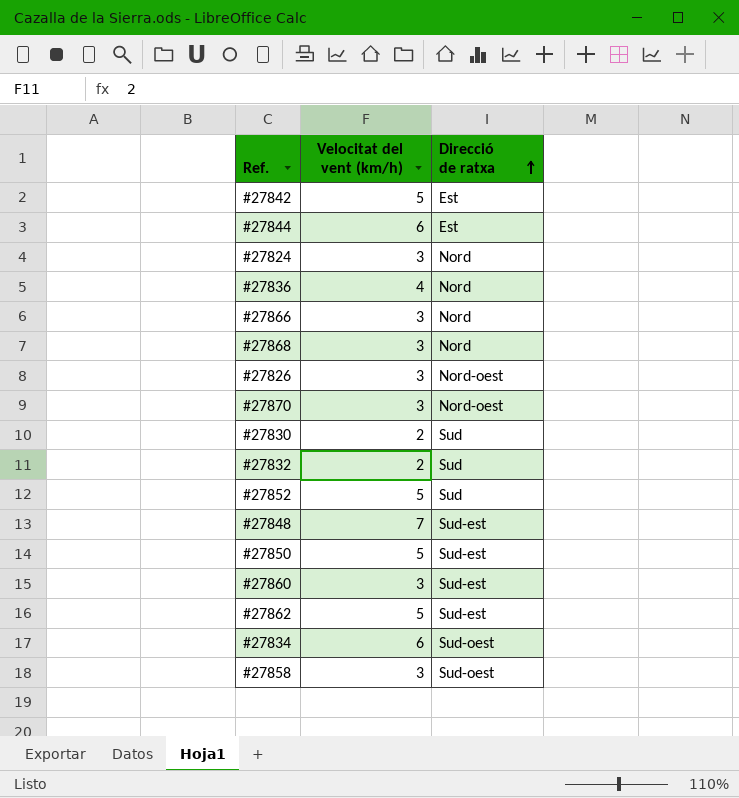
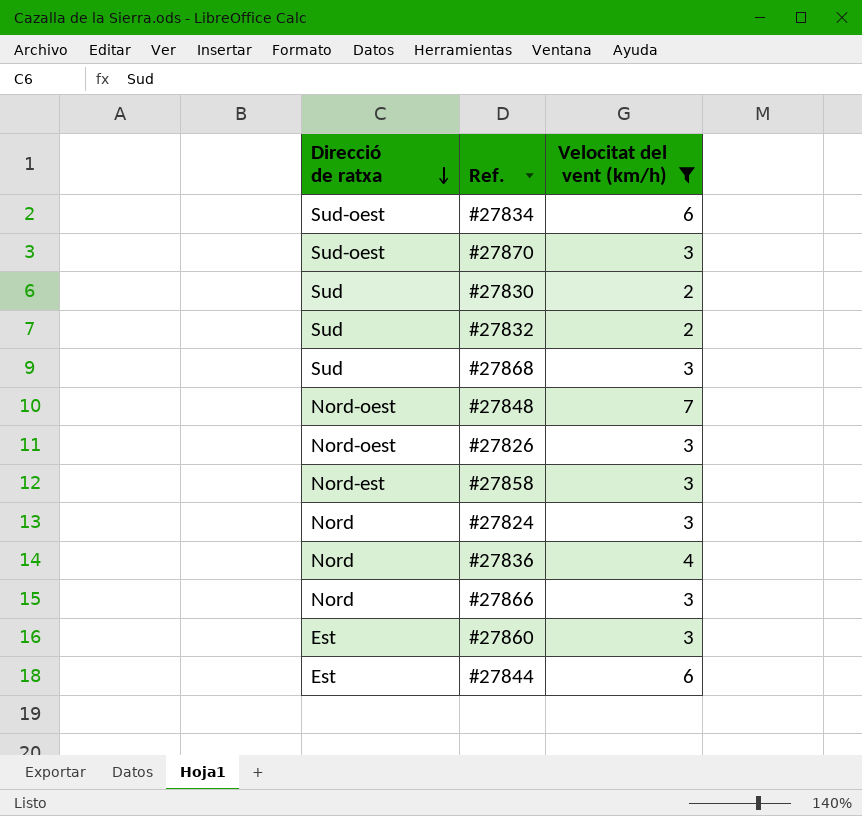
filter: none -> Velocitat del vent (km/h) != 5
row order: Direcció de ratxa ascending -> Direcció de ratxa descending
column Direcció de ratxa | position: 3 -> 1
#27870 | Direcció de ratxa: Nord-oest -> Sud-oest
#27868 | Direcció de ratxa: Nord -> Sud
#27848 | Direcció de ratxa: Sud-est -> Nord-oest
#27858 | Direcció de ratxa: Sud-oest -> Nord-est
#27860 | Direcció de ratxa: Sud-est -> Est

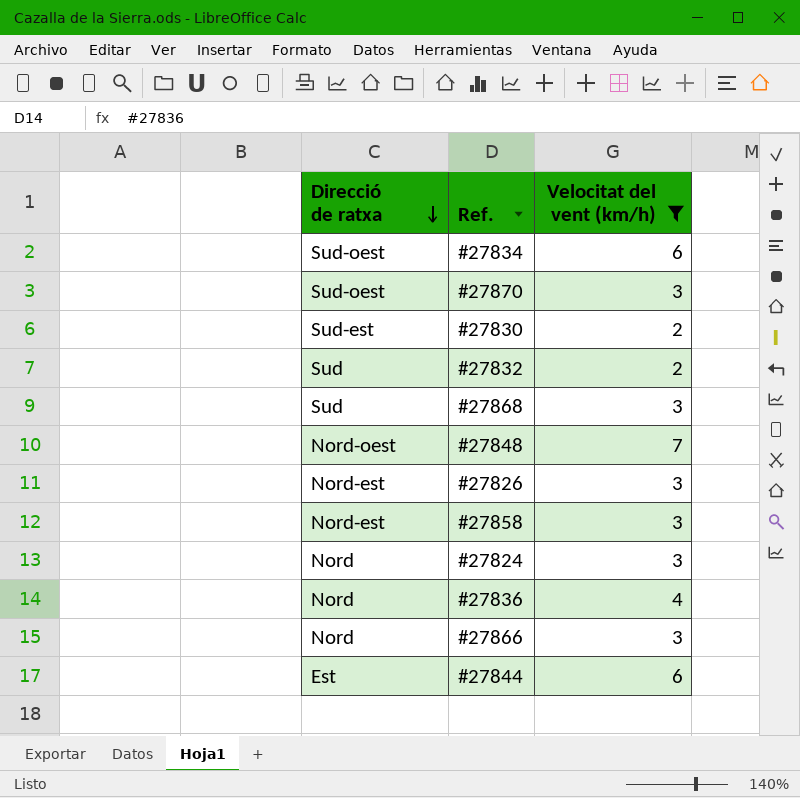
row #27860: Est | 3 -> none
#27830 | Direcció de ratxa: Sud -> Sud-est
#27826 | Direcció de ratxa: Nord-oest -> Nord-est

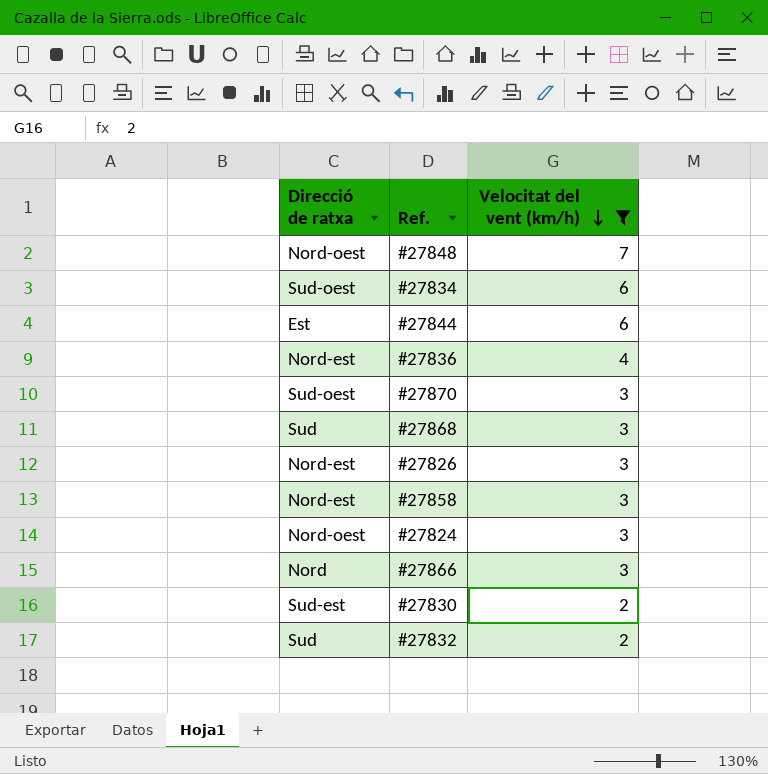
row order: Direcció de ratxa descending -> Velocitat del vent (km/h) descending
#27836 | Direcció de ratxa: Nord -> Nord-est
#27824 | Direcció de ratxa: Nord -> Nord-oest

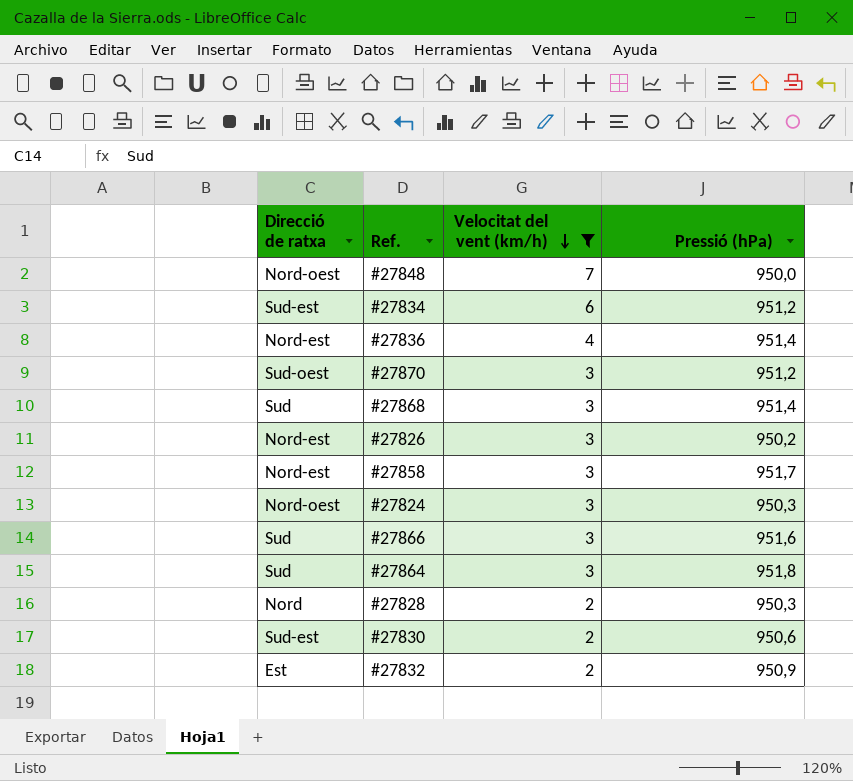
column Pressió (hPa) | position: none -> 4
row #27844: Est | 6 -> none
#27834 | Direcció de ratxa: Sud-oest -> Sud-est
#27866 | Direcció de ratxa: Nord -> Sud
row #27864: none -> Sud | 3 | 951,8
row #27828: none -> Nord | 2 | 950,3
#27832 | Direcció de ratxa: Sud -> Est

